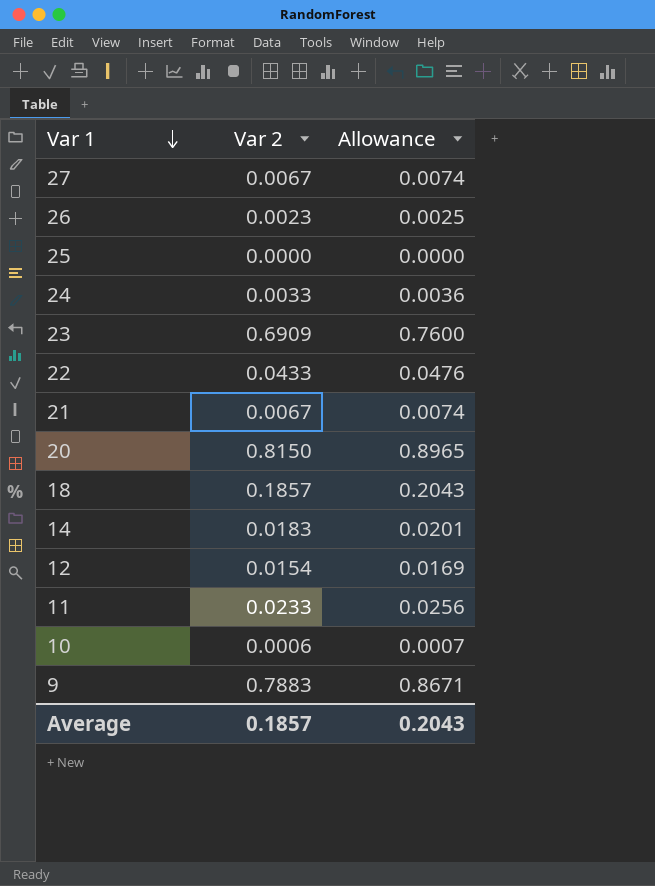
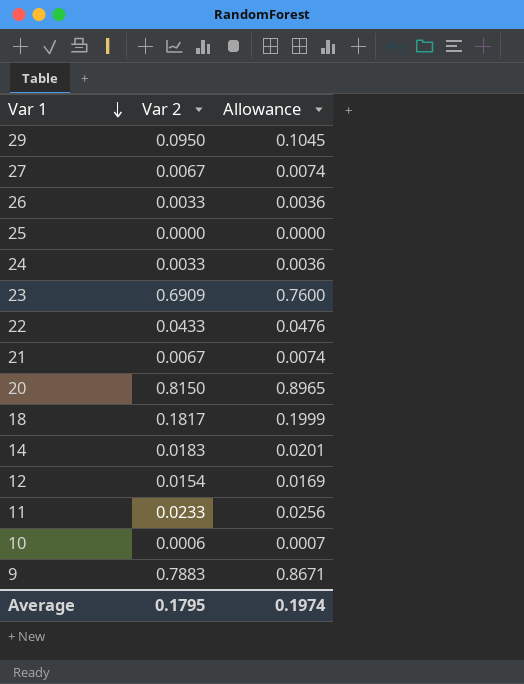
row 29: none -> 0.0950 | 0.1045
26 | Var 2: 0.0023 -> 0.0033
26 | Allowance: 0.0025 -> 0.0036
18 | Var 2: 0.1857 -> 0.1817
18 | Allowance: 0.2043 -> 0.1999
Average | Var 2: 0.1857 -> 0.1795
Average | Allowance: 0.2043 -> 0.1974

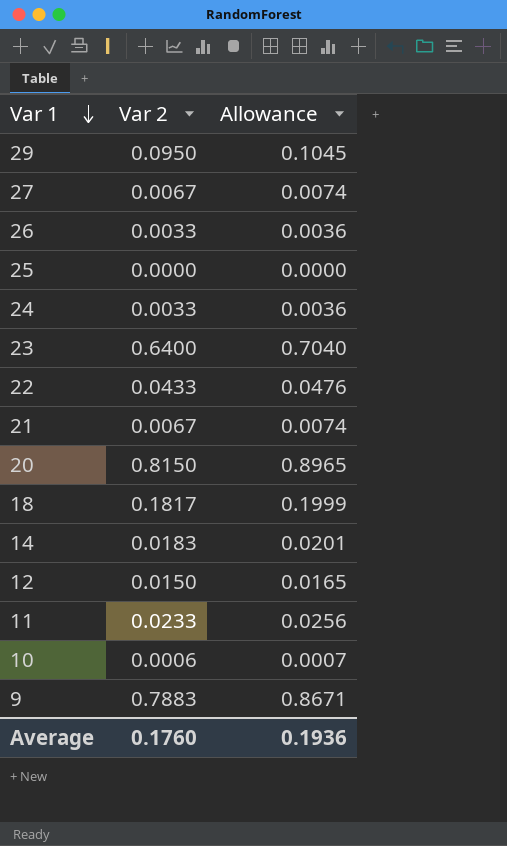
23 | Var 2: 0.6909 -> 0.6400
23 | Allowance: 0.7600 -> 0.7040
12 | Var 2: 0.0154 -> 0.0150
12 | Allowance: 0.0169 -> 0.0165
Average | Var 2: 0.1795 -> 0.1760
Average | Allowance: 0.1974 -> 0.1936

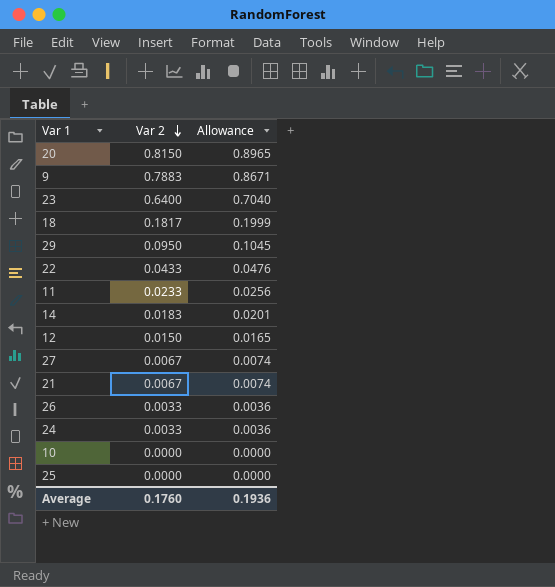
row order: Var 1 descending -> Var 2 descending
10 | Var 2: 0.0006 -> 0.0000
10 | Allowance: 0.0007 -> 0.0000

